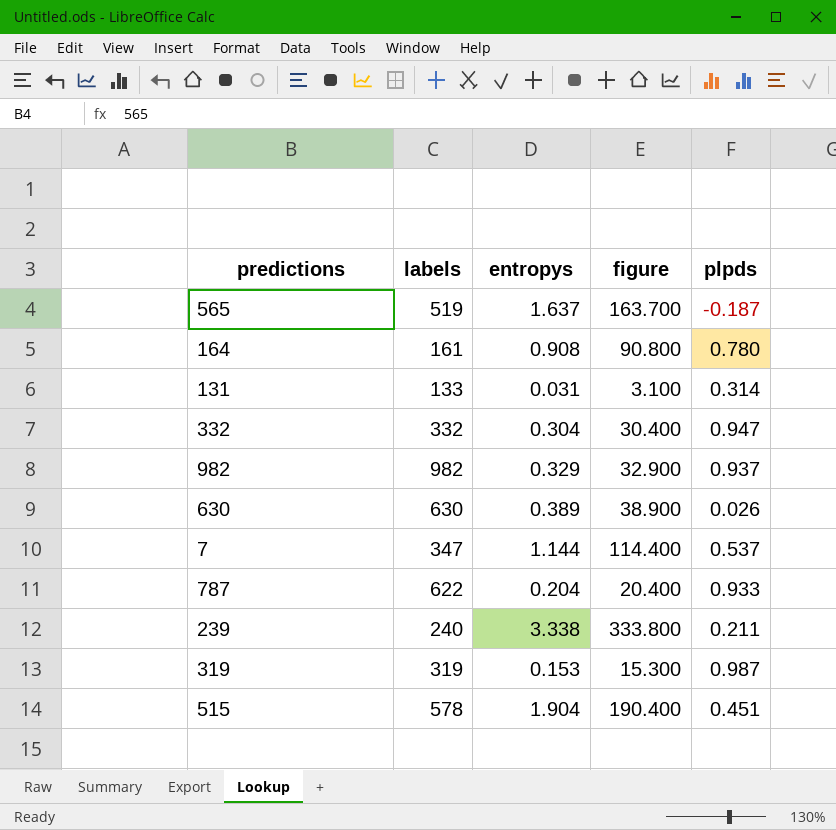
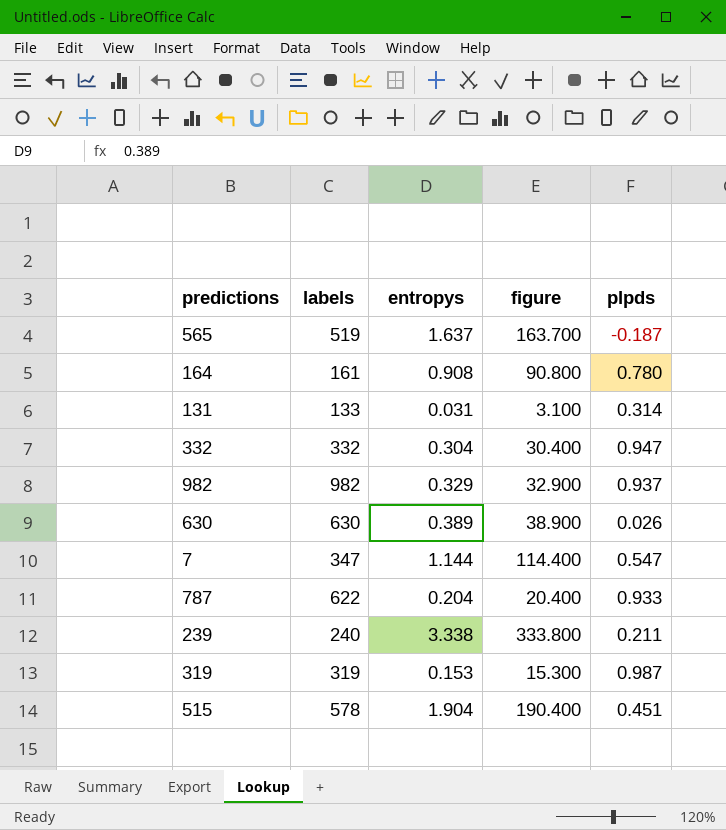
7 | plpds: 0.537 -> 0.547

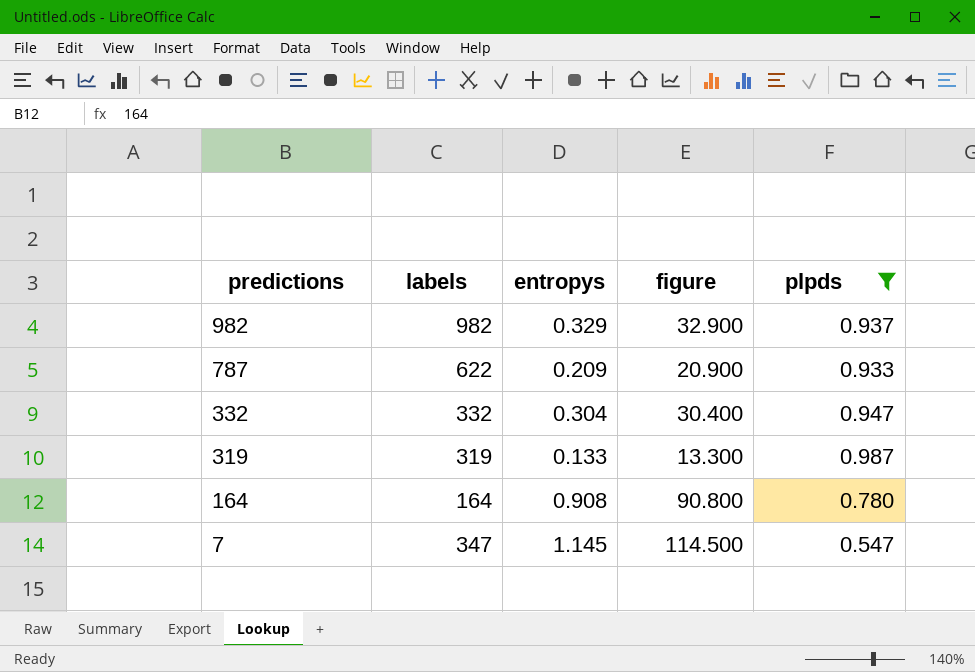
filter: none -> plpds >= 0.547
row order: none -> predictions descending
787 | entropys: 0.204 -> 0.209
787 | figure: 20.400 -> 20.900
319 | entropys: 0.153 -> 0.133
319 | figure: 15.300 -> 13.300
164 | labels: 161 -> 164
7 | entropys: 1.144 -> 1.145
7 | figure: 114.400 -> 114.500

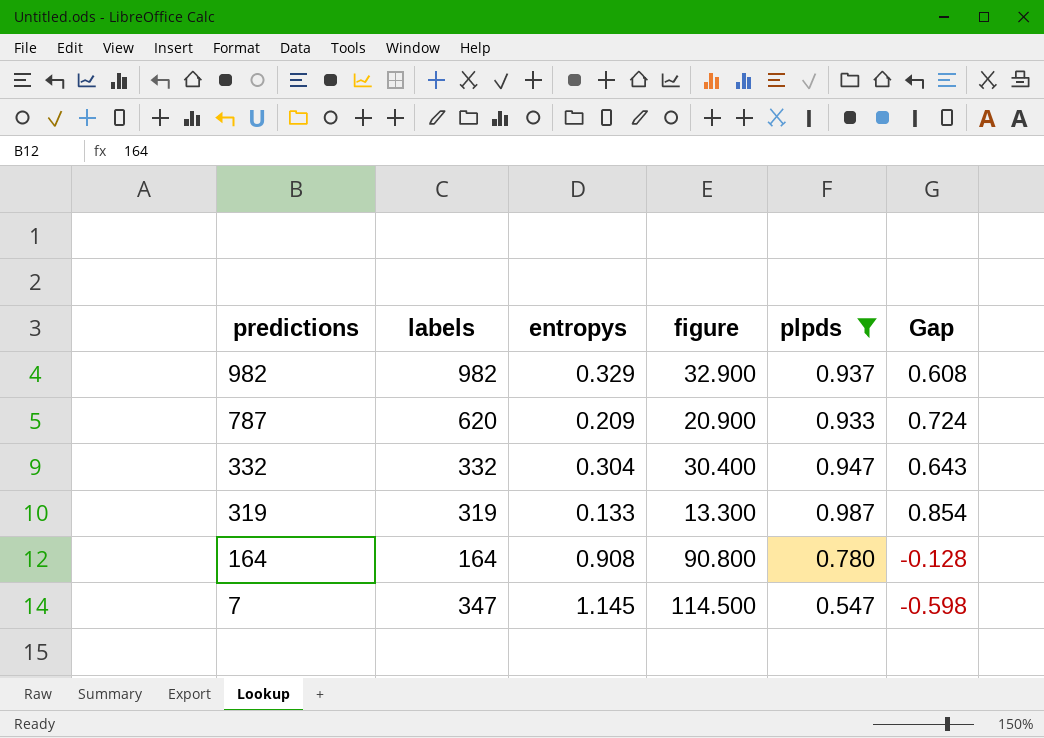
column Gap | formula: none -> [plpds] - [entropys]
787 | labels: 622 -> 620

